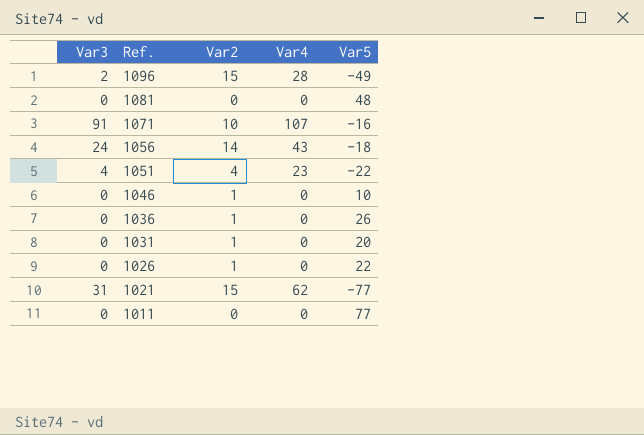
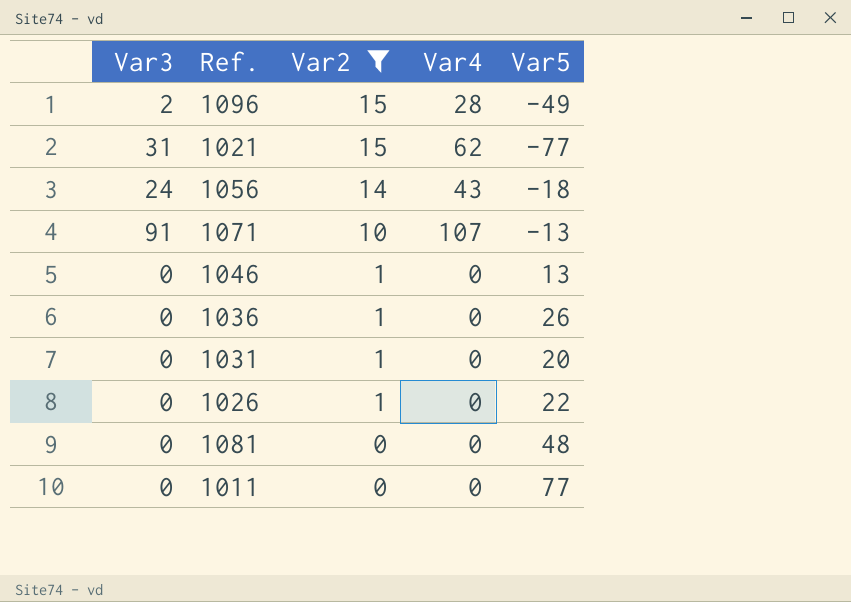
filter: none -> Var2 != 4
row order: Ref. descending -> Var2 descending
1071 | Var5: -16 -> -13
1046 | Var5: 10 -> 13

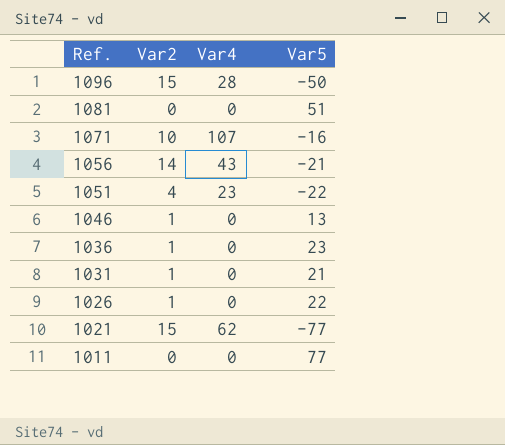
filter: Var2 != 4 -> none
row order: Var2 descending -> Ref. descending
column Var3 | position: 1 -> none
1096 | Var5: -49 -> -50
1081 | Var5: 48 -> 51
1071 | Var5: -13 -> -16
1056 | Var5: -18 -> -21
1036 | Var5: 26 -> 23
1031 | Var5: 20 -> 21

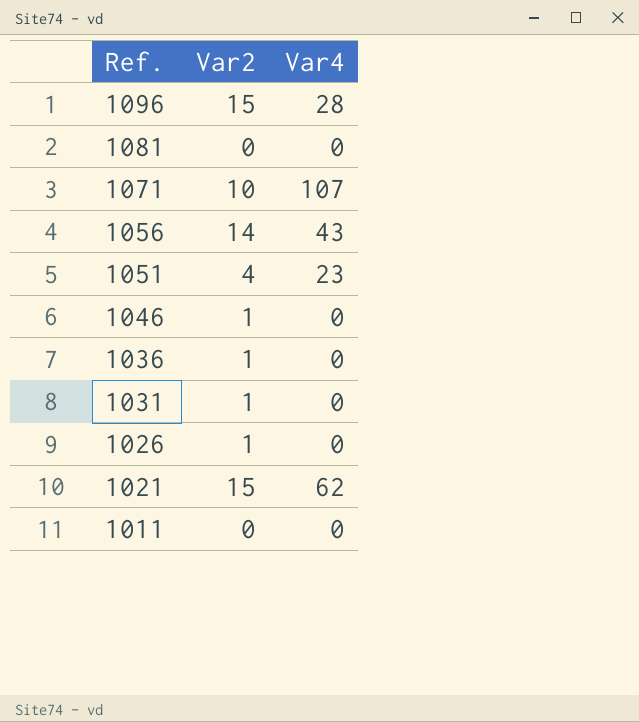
column Var5 | position: 4 -> none

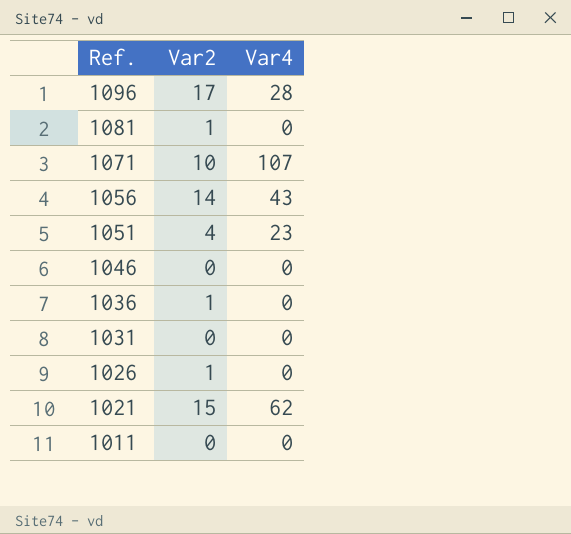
1096 | Var2: 15 -> 17
1081 | Var2: 0 -> 1
1046 | Var2: 1 -> 0
1031 | Var2: 1 -> 0

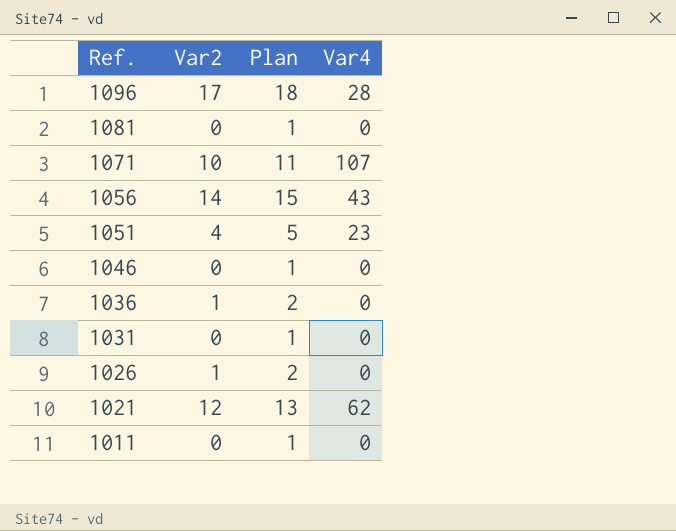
column Plan | formula: none -> [Var2] + 1
1081 | Var2: 1 -> 0
1021 | Var2: 15 -> 12

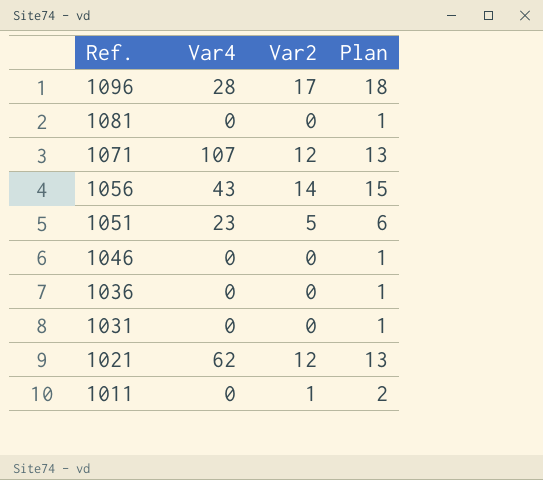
column Var4 | position: 4 -> 2
row 1026: 1 | 2 | 0 -> none
1071 | Var2: 10 -> 12
1071 | Plan: 11 -> 13
1051 | Var2: 4 -> 5
1051 | Plan: 5 -> 6
1036 | Var2: 1 -> 0
1036 | Plan: 2 -> 1
1011 | Var2: 0 -> 1
1011 | Plan: 1 -> 2

